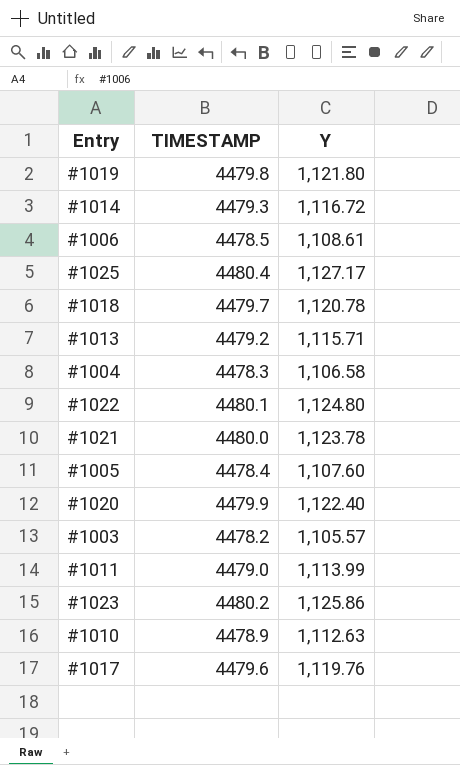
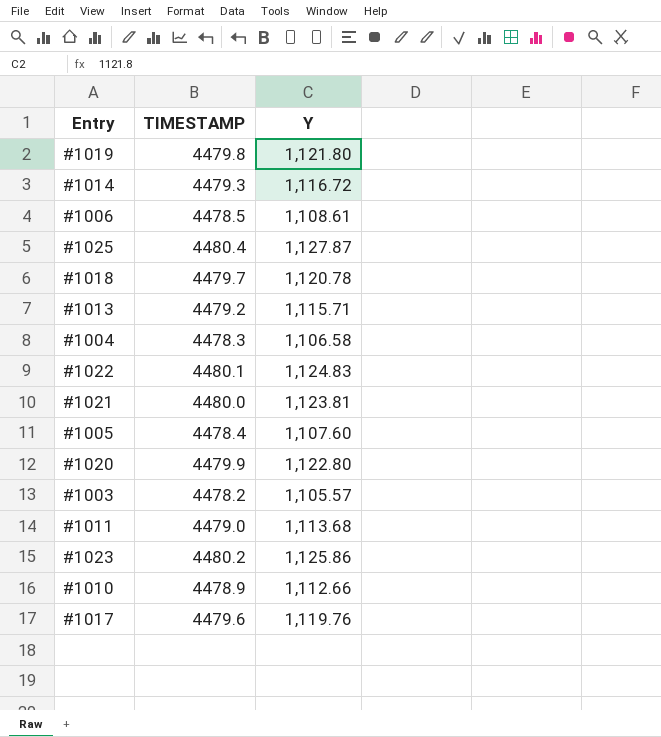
#1025 | Y: 1,127.17 -> 1,127.87
#1022 | Y: 1,124.80 -> 1,124.83
#1021 | Y: 1,123.78 -> 1,123.81
#1020 | Y: 1,122.40 -> 1,122.80
#1011 | Y: 1,113.99 -> 1,113.68
#1010 | Y: 1,112.63 -> 1,112.66

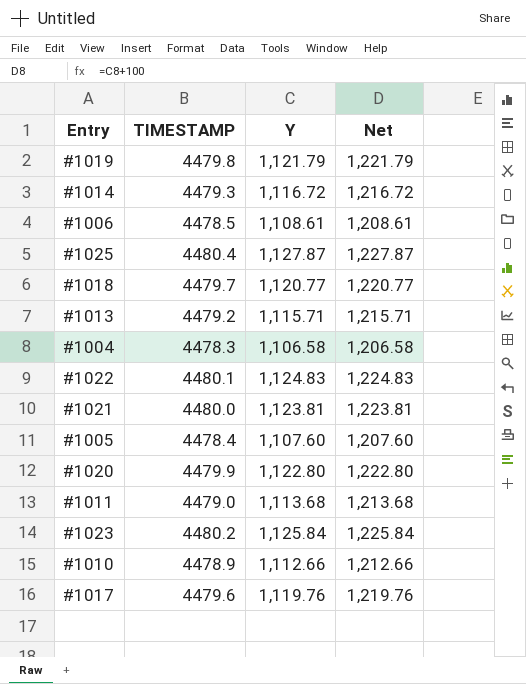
column Net | formula: none -> [Y] + 100
row #1003: 4478.2 | 1,105.57 -> none
#1019 | Y: 1,121.80 -> 1,121.79
#1018 | Y: 1,120.78 -> 1,120.77
#1023 | Y: 1,125.86 -> 1,125.84

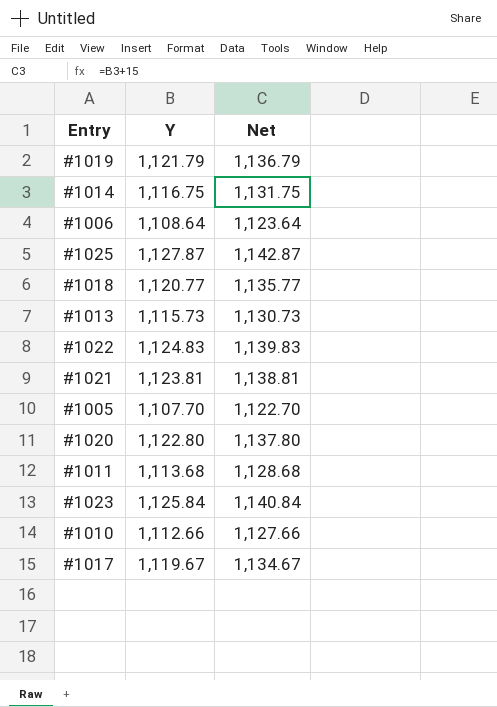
column TIMESTAMP | position: 2 -> none
column Net | formula: [Y] + 100 -> [Y] + 15
row #1004: 4478.3 | 1,106.58 | 1,206.58 -> none
#1014 | Y: 1,116.72 -> 1,116.75
#1006 | Y: 1,108.61 -> 1,108.64
#1013 | Y: 1,115.71 -> 1,115.73
#1005 | Y: 1,107.60 -> 1,107.70
#1017 | Y: 1,119.76 -> 1,119.67

